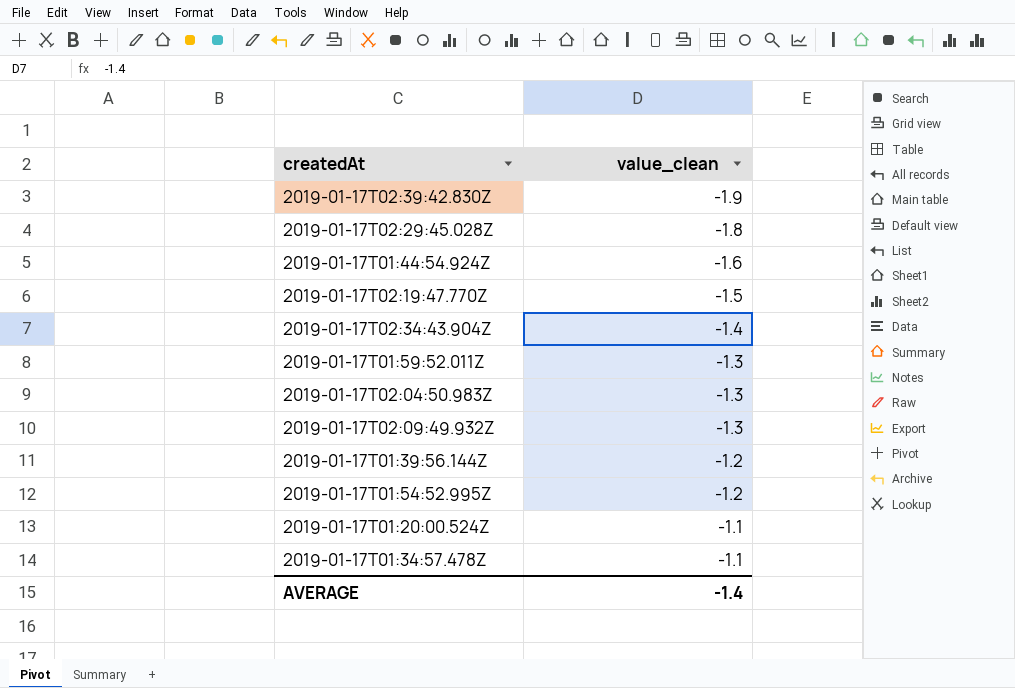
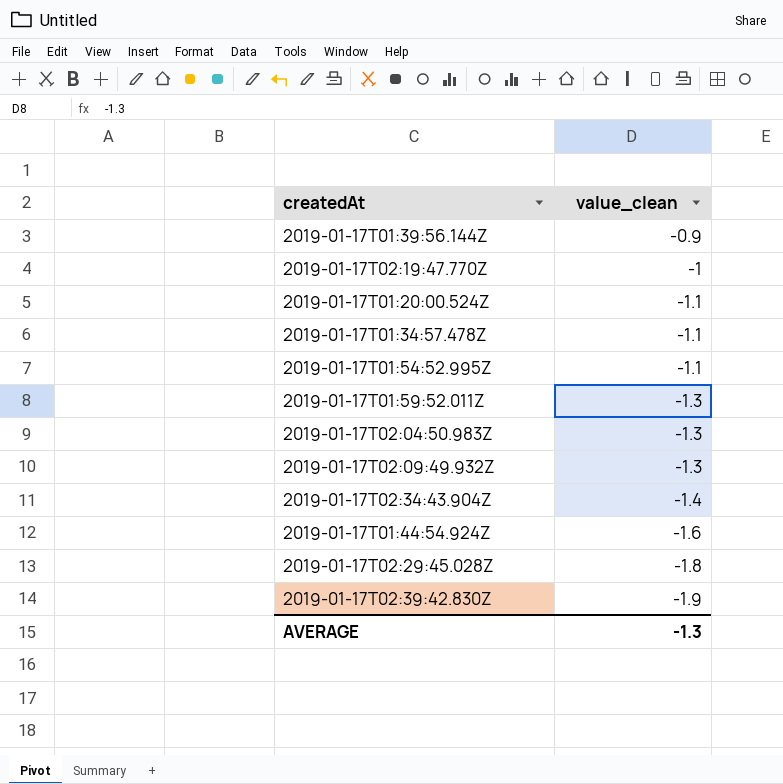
row order: value_clean ascending -> value_clean descending
2019-01-17T01:39:56.144Z | value_clean: -1.2 -> -0.9
2019-01-17T02:19:47.770Z | value_clean: -1.5 -> -1
2019-01-17T01:54:52.995Z | value_clean: -1.2 -> -1.1
AVERAGE | value_clean: -1.4 -> -1.3

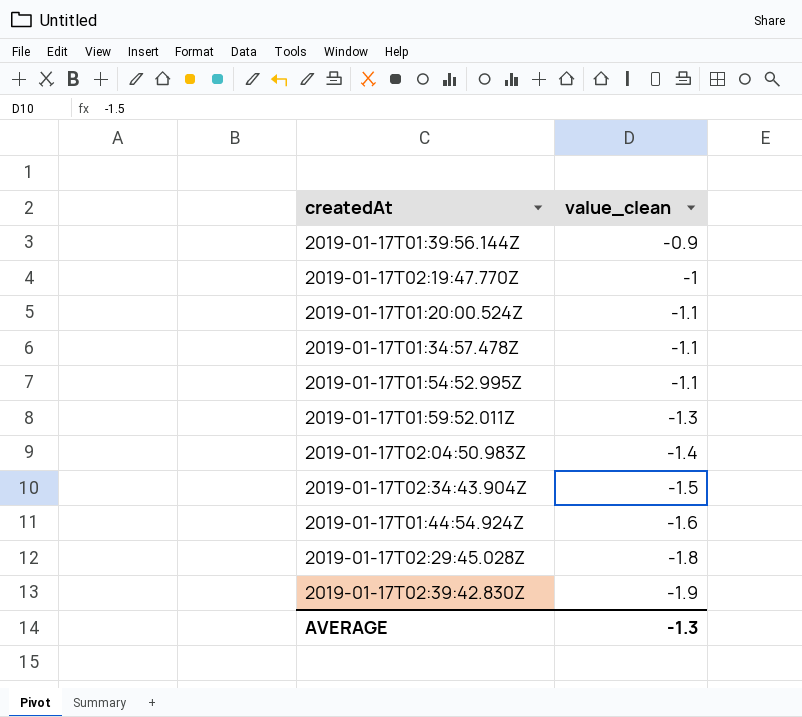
row 2019-01-17T02:09:49.932Z: -1.3 -> none
2019-01-17T02:04:50.983Z | value_clean: -1.3 -> -1.4
2019-01-17T02:34:43.904Z | value_clean: -1.4 -> -1.5

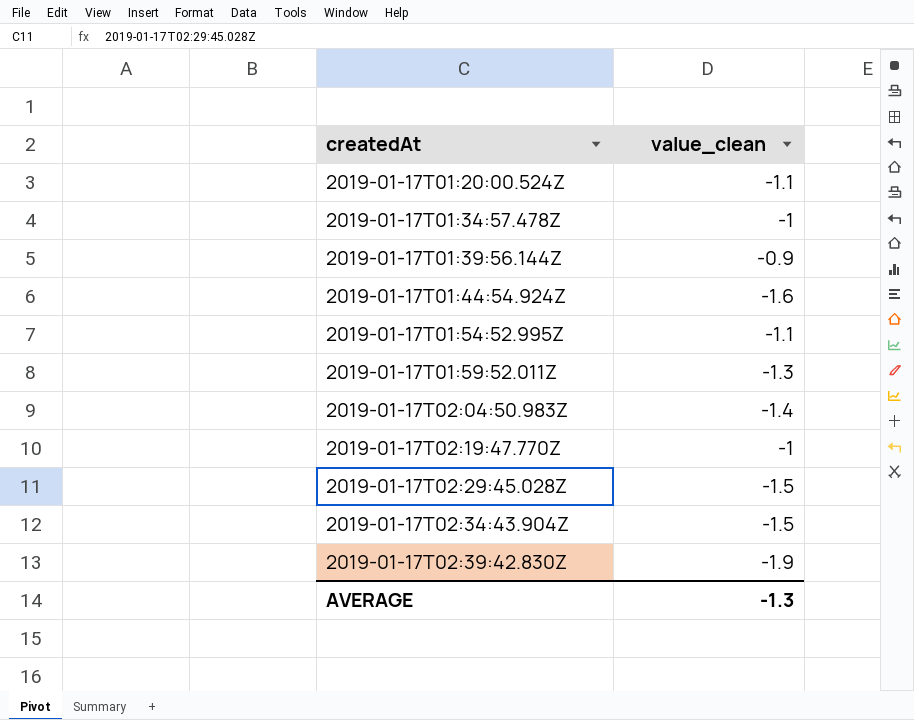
row order: value_clean descending -> createdAt ascending
2019-01-17T01:34:57.478Z | value_clean: -1.1 -> -1
2019-01-17T02:29:45.028Z | value_clean: -1.8 -> -1.5

